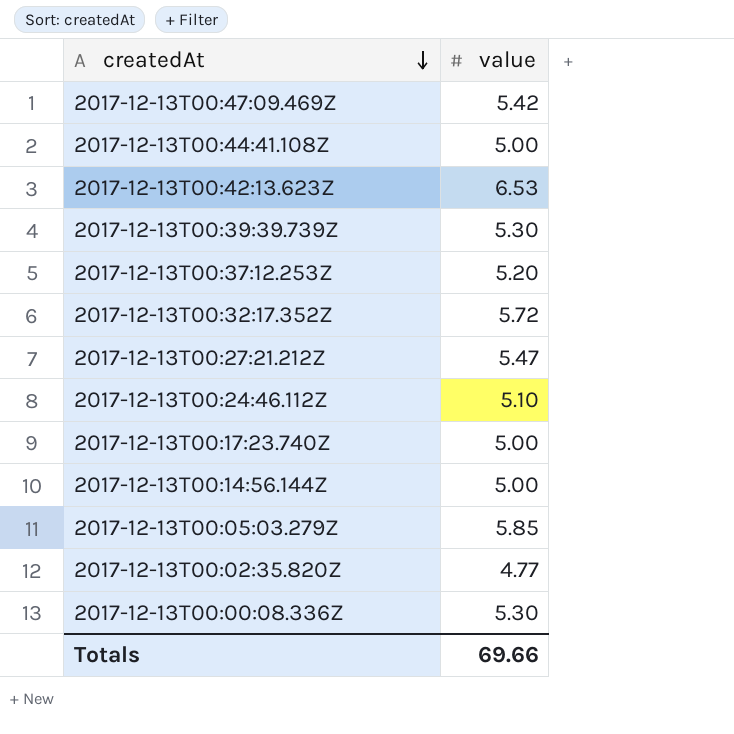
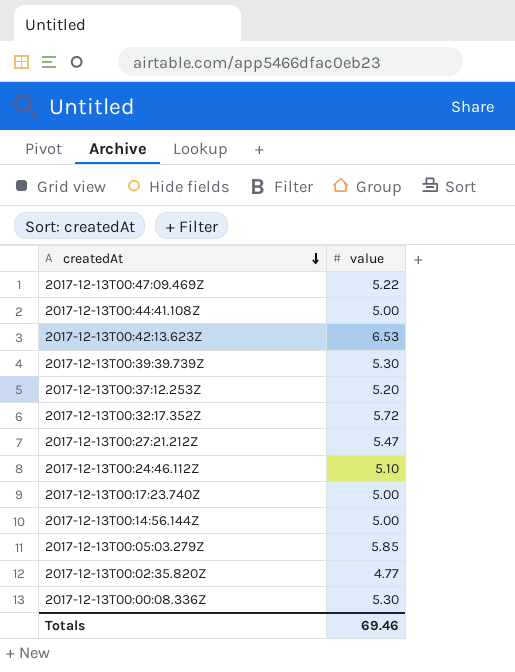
2017-12-13T00:47:09.469Z | value: 5.42 -> 5.22
Totals | value: 69.66 -> 69.46

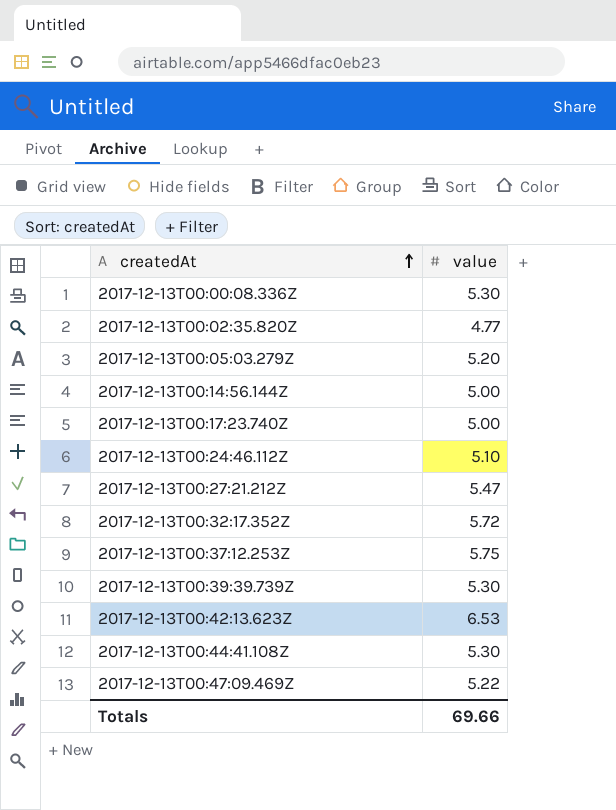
row order: createdAt descending -> createdAt ascending
2017-12-13T00:05:03.279Z | value: 5.85 -> 5.20
2017-12-13T00:37:12.253Z | value: 5.20 -> 5.75
2017-12-13T00:44:41.108Z | value: 5.00 -> 5.30
Totals | value: 69.46 -> 69.66

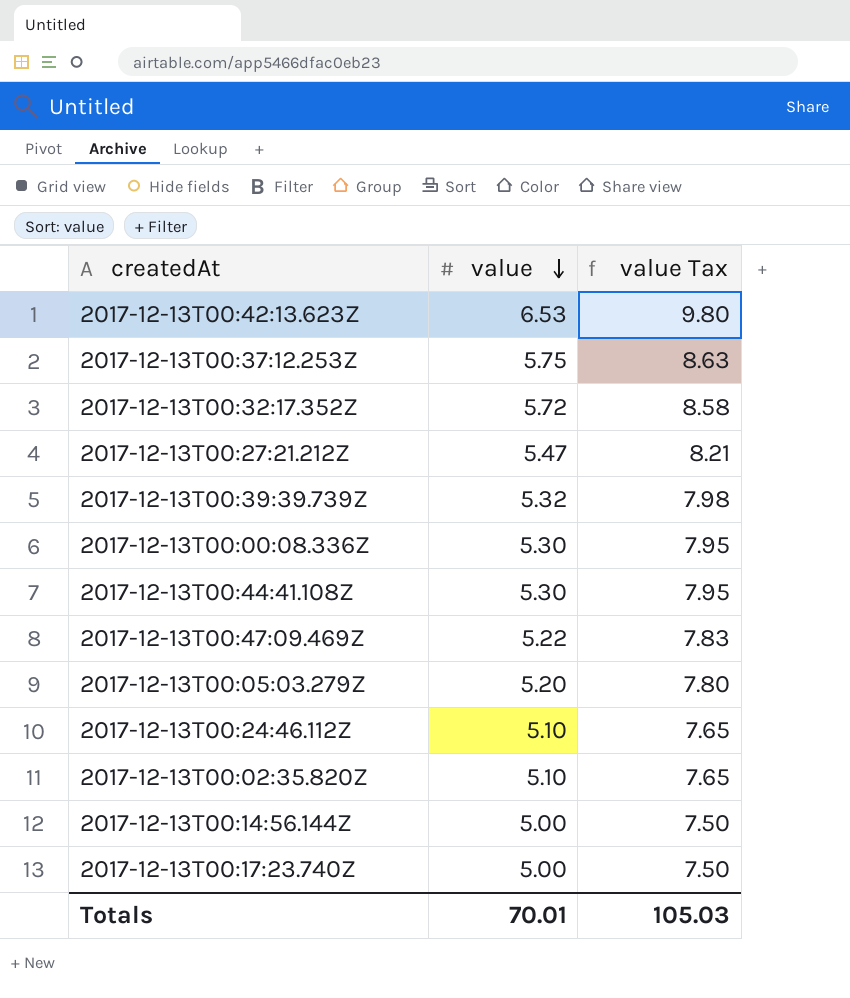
row order: createdAt ascending -> value descending
column value Tax | formula: none -> [value] * 1.5
2017-12-13T00:39:39.739Z | value: 5.30 -> 5.32
2017-12-13T00:02:35.820Z | value: 4.77 -> 5.10
Totals | value: 69.66 -> 70.01

